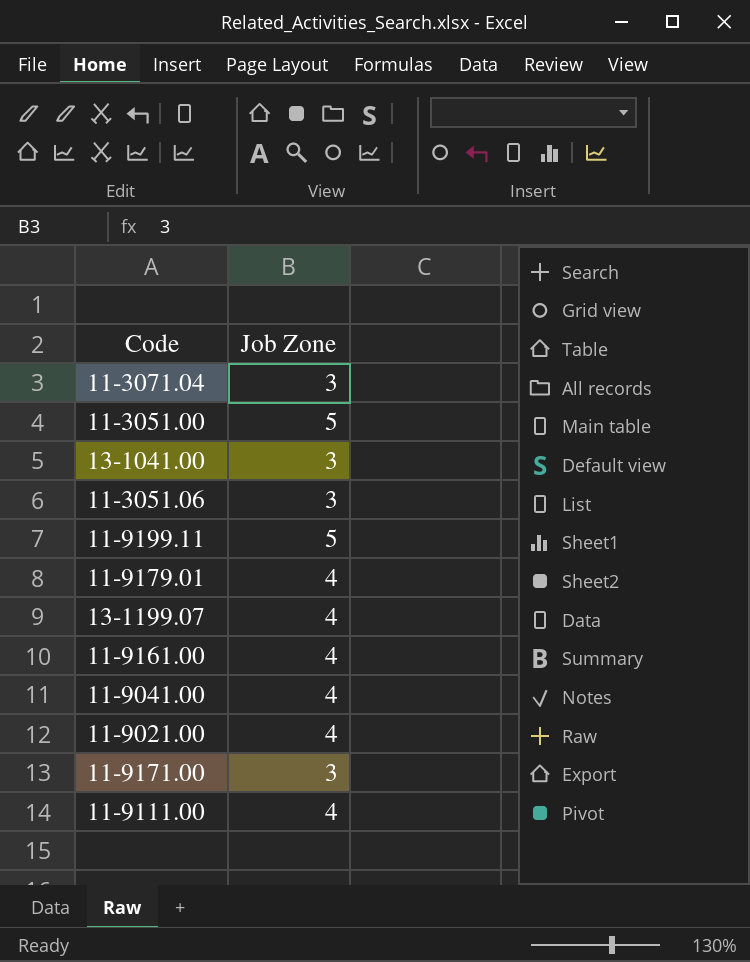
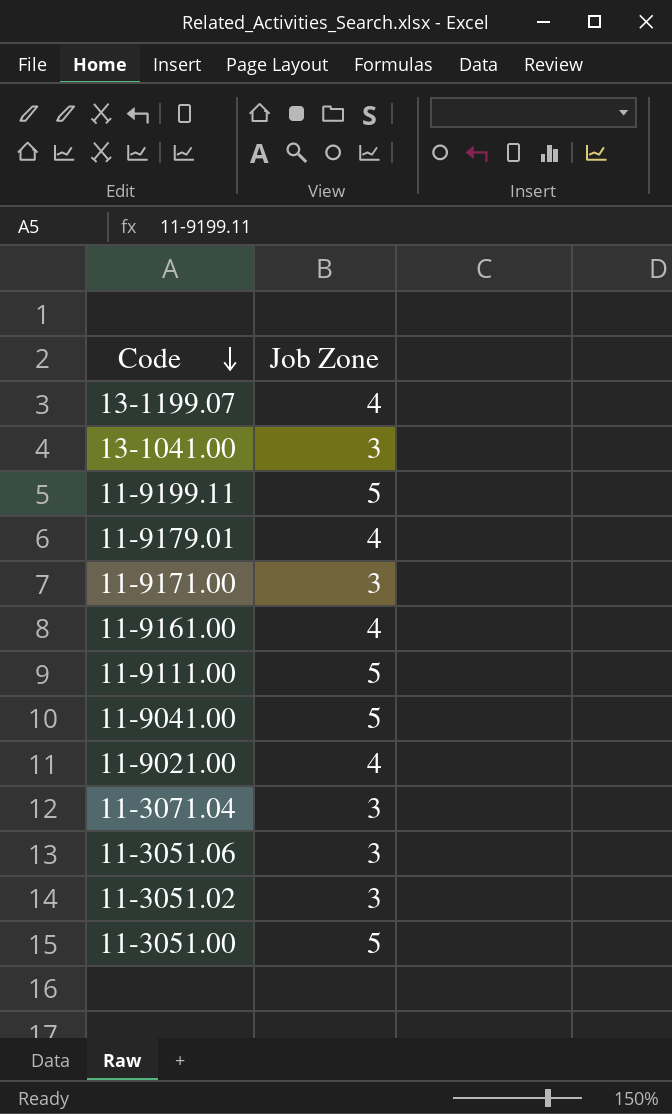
row order: none -> Code descending
11-9111.00 | Job Zone: 4 -> 5
11-9041.00 | Job Zone: 4 -> 5
row 11-3051.02: none -> 3

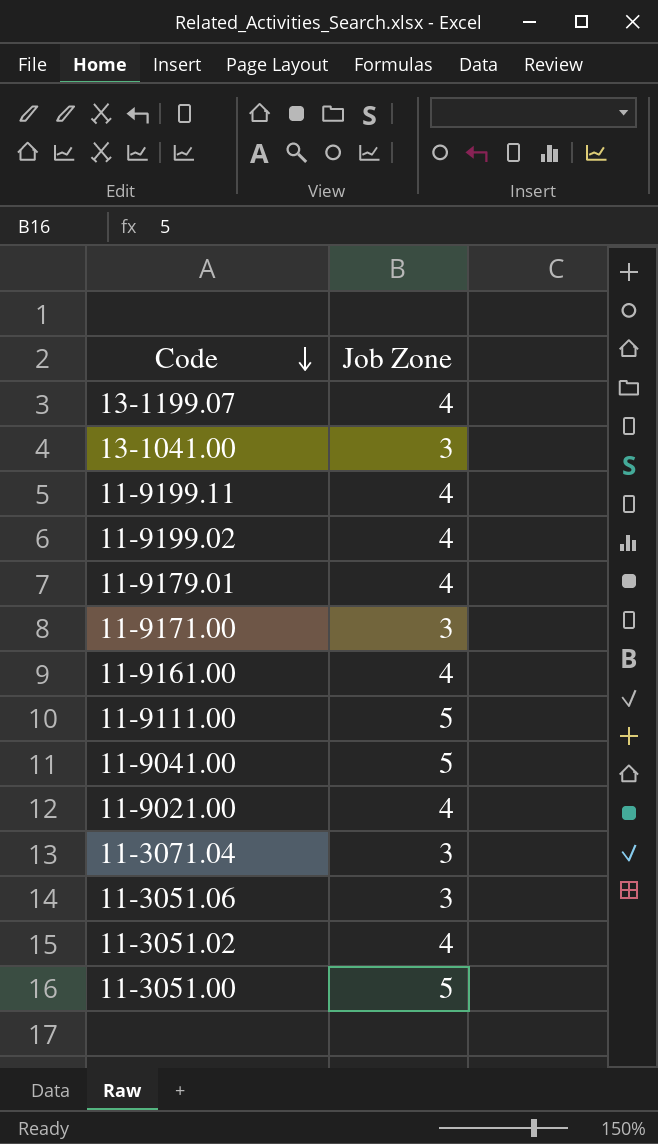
11-9199.11 | Job Zone: 5 -> 4
row 11-9199.02: none -> 4
11-3051.02 | Job Zone: 3 -> 4

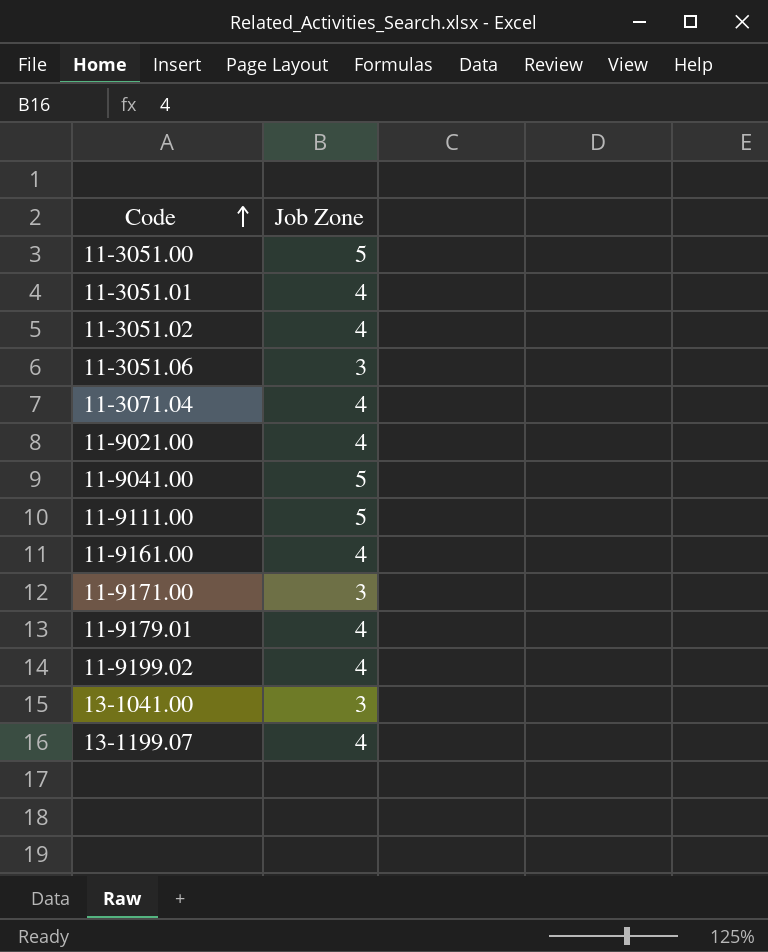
row order: Code descending -> Code ascending
row 11-9199.11: 4 -> none
row 11-3051.01: none -> 4
11-3071.04 | Job Zone: 3 -> 4

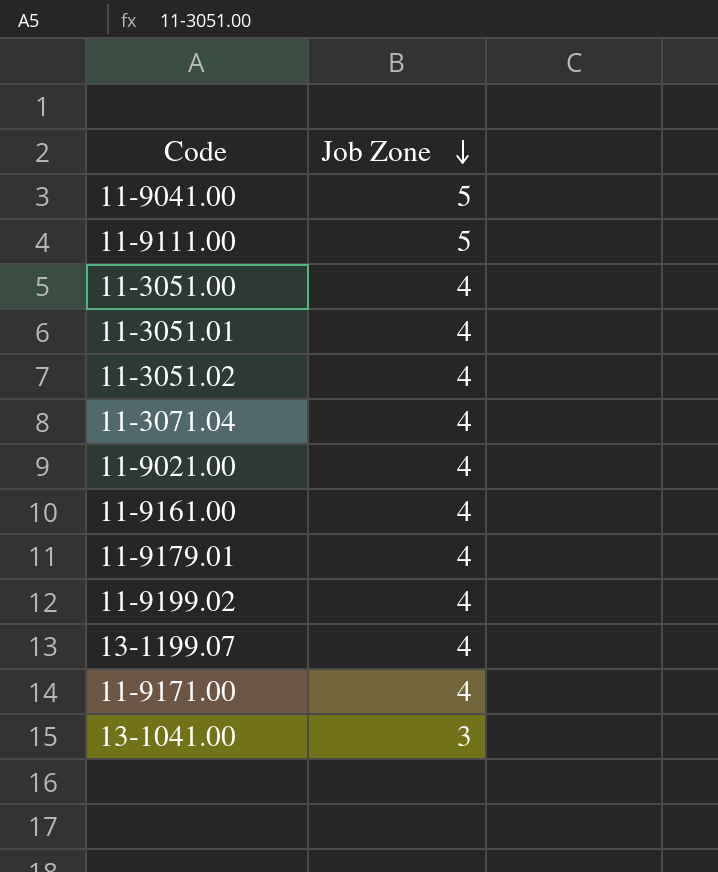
row order: Code ascending -> Job Zone descending
row 11-3051.06: 3 -> none
11-3051.00 | Job Zone: 5 -> 4
11-9171.00 | Job Zone: 3 -> 4

